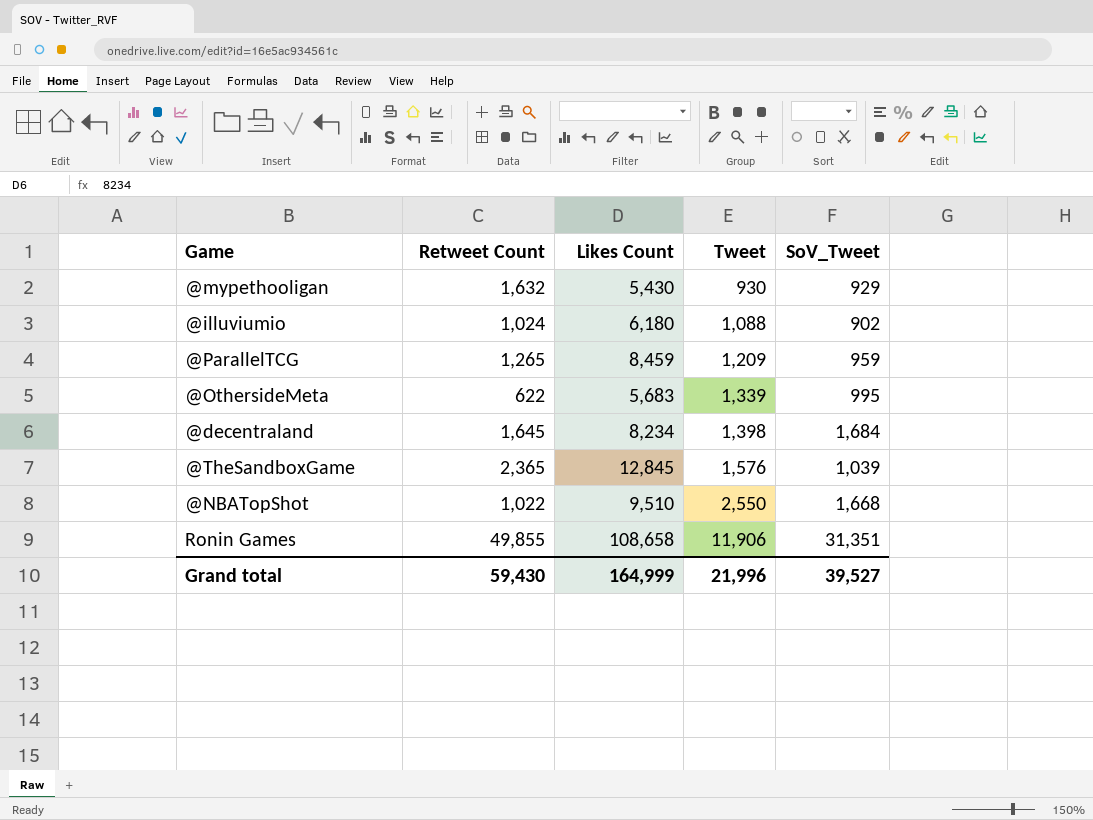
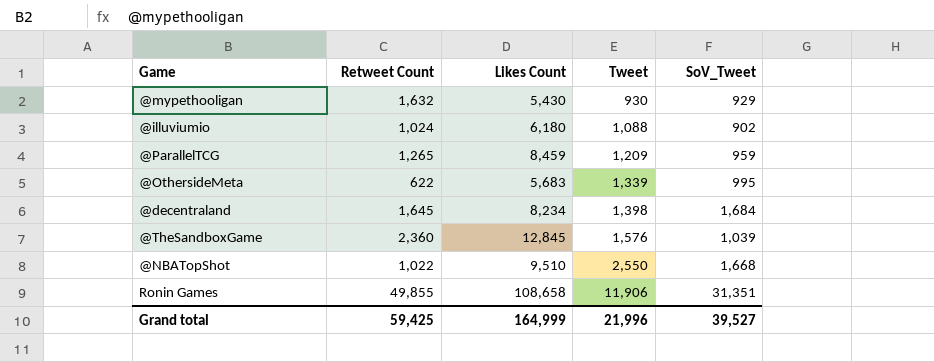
@TheSandboxGame | Retweet Count: 2,365 -> 2,360
Grand total | Retweet Count: 59,430 -> 59,425

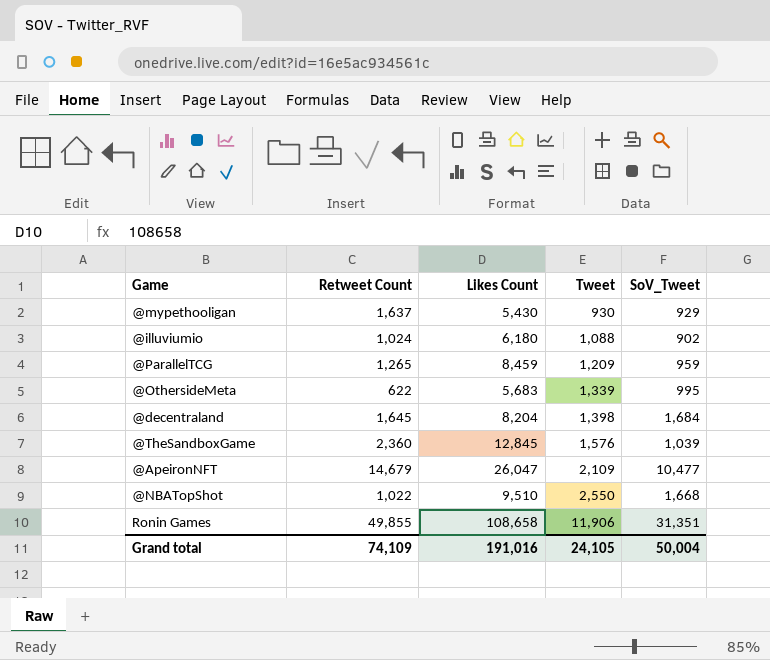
@mypethooligan | Retweet Count: 1,632 -> 1,637
@decentraland | Likes Count: 8,234 -> 8,204
row @ApeironNFT: none -> 14,679 | 26,047 | 2,109 | 10,477
Grand total | Retweet Count: 59,425 -> 74,109
Grand total | Likes Count: 164,999 -> 191,016
Grand total | Tweet: 21,996 -> 24,105
Grand total | SoV_Tweet: 39,527 -> 50,004

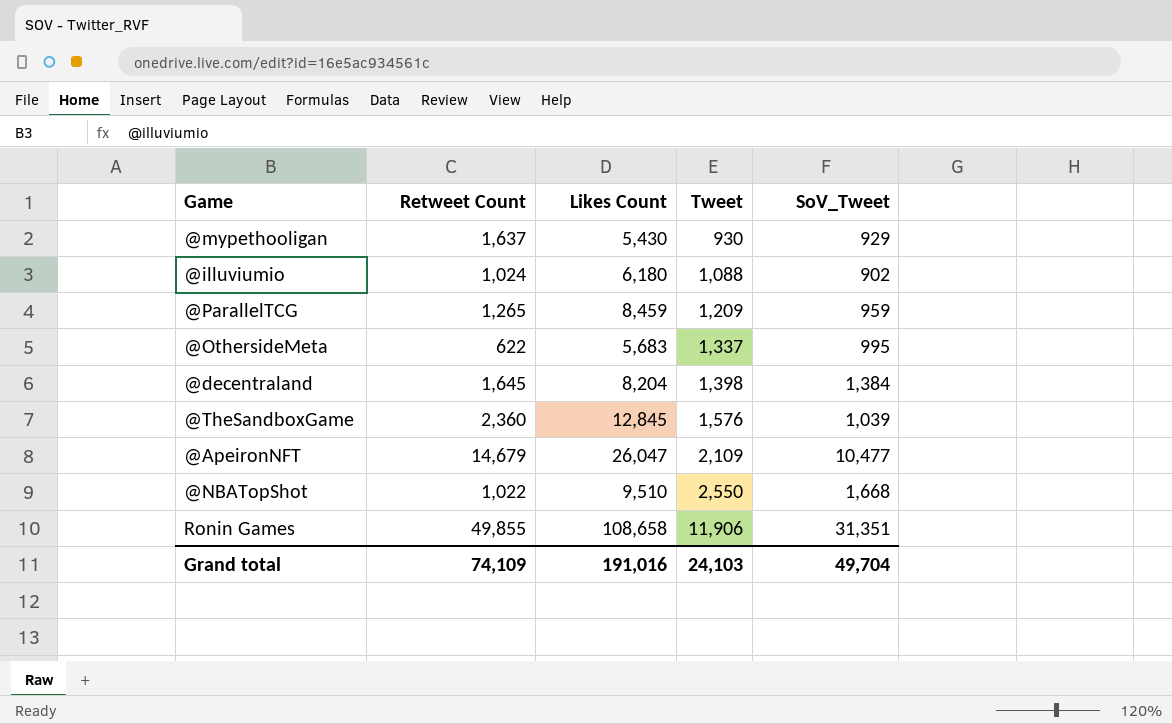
@OthersideMeta | Tweet: 1,339 -> 1,337
@decentraland | SoV_Tweet: 1,684 -> 1,384
Grand total | Tweet: 24,105 -> 24,103
Grand total | SoV_Tweet: 50,004 -> 49,704

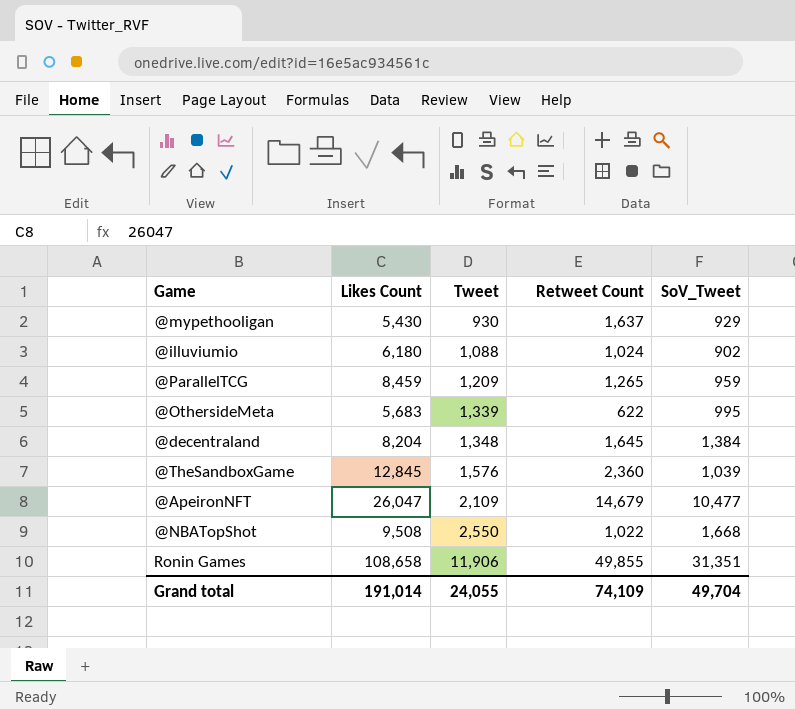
column Retweet Count | position: 2 -> 4
@OthersideMeta | Tweet: 1,337 -> 1,339
@decentraland | Tweet: 1,398 -> 1,348
@NBATopShot | Likes Count: 9,510 -> 9,508
Grand total | Likes Count: 191,016 -> 191,014
Grand total | Tweet: 24,103 -> 24,055

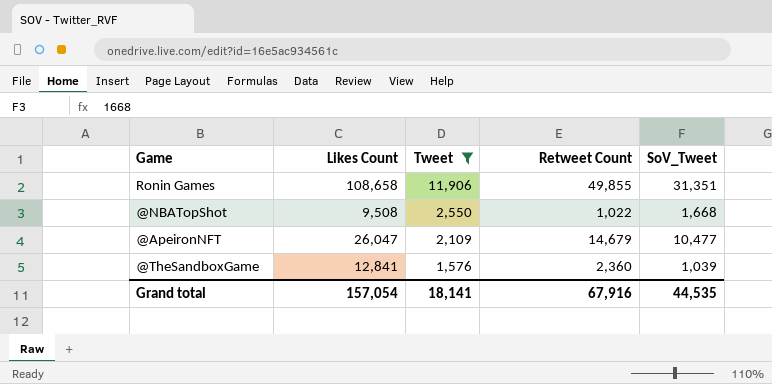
filter: none -> Tweet >= 1,576
row order: Tweet ascending -> Tweet descending
@TheSandboxGame | Likes Count: 12,845 -> 12,841
Grand total | Likes Count: 191,014 -> 157,054
Grand total | Tweet: 24,055 -> 18,141
Grand total | Retweet Count: 74,109 -> 67,916
Grand total | SoV_Tweet: 49,704 -> 44,535

